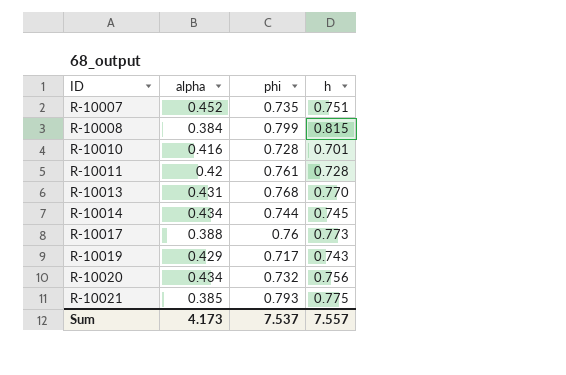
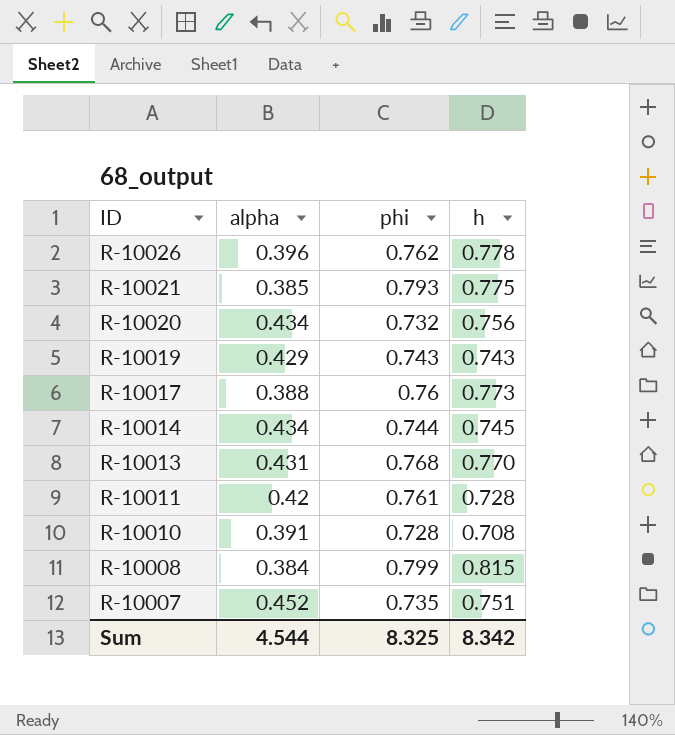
row order: ID ascending -> ID descending
row R-10026: none -> 0.396 | 0.762 | 0.778
R-10019 | phi: 0.717 -> 0.743
R-10010 | alpha: 0.416 -> 0.391
R-10010 | h: 0.701 -> 0.708
Sum | alpha: 4.173 -> 4.544
Sum | phi: 7.537 -> 8.325
Sum | h: 7.557 -> 8.342

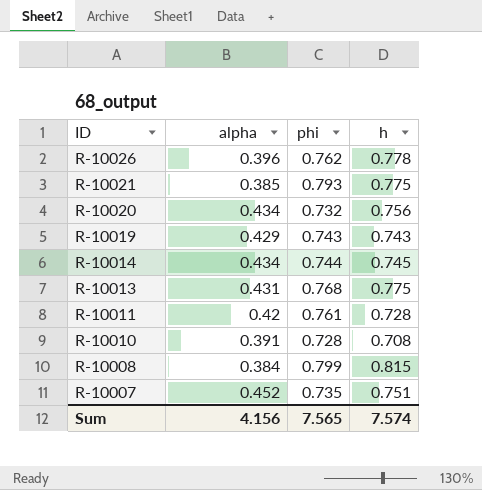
row R-10017: 0.388 | 0.76 | 0.773 -> none
R-10013 | h: 0.770 -> 0.775
Sum | alpha: 4.544 -> 4.156
Sum | phi: 8.325 -> 7.565
Sum | h: 8.342 -> 7.574

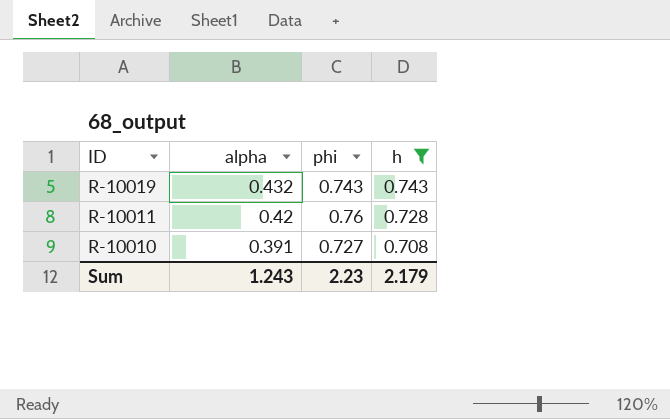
filter: none -> h <= 0.743
R-10019 | alpha: 0.429 -> 0.432
R-10011 | phi: 0.761 -> 0.76
R-10010 | phi: 0.728 -> 0.727
Sum | alpha: 4.156 -> 1.243
Sum | phi: 7.565 -> 2.23
Sum | h: 7.574 -> 2.179

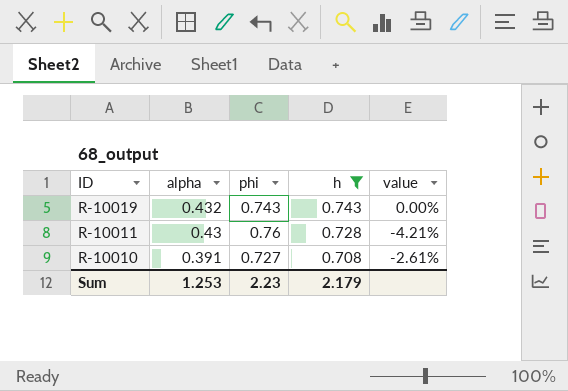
column value | formula: none -> ([h] - [phi]) / [phi]
R-10011 | alpha: 0.42 -> 0.43
Sum | alpha: 1.243 -> 1.253

